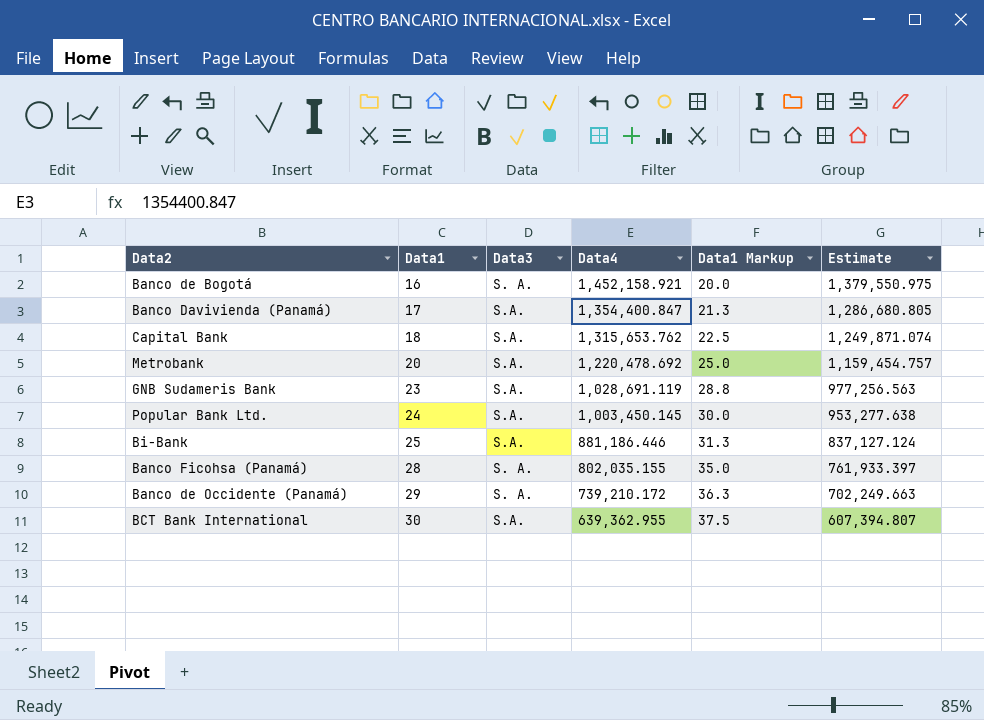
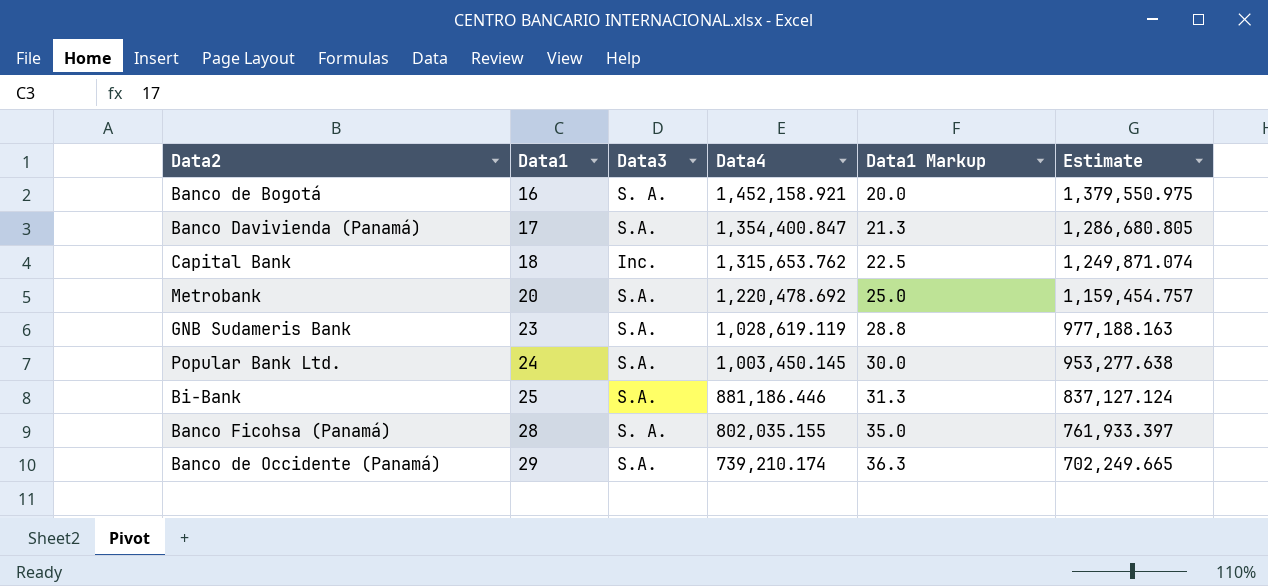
row BCT Bank International: 30 | S.A. | 639,362.955 | 37.5 | 607,394.807 -> none
Capital Bank | Data3: S.A. -> Inc.
GNB Sudameris Bank | Data4: 1,028,691.119 -> 1,028,619.119
GNB Sudameris Bank | Estimate: 977,256.563 -> 977,188.163
Banco de Occidente (Panamá) | Data3: S. A. -> S.A.
Banco de Occidente (Panamá) | Data4: 739,210.172 -> 739,210.174
Banco de Occidente (Panamá) | Estimate: 702,249.663 -> 702,249.665

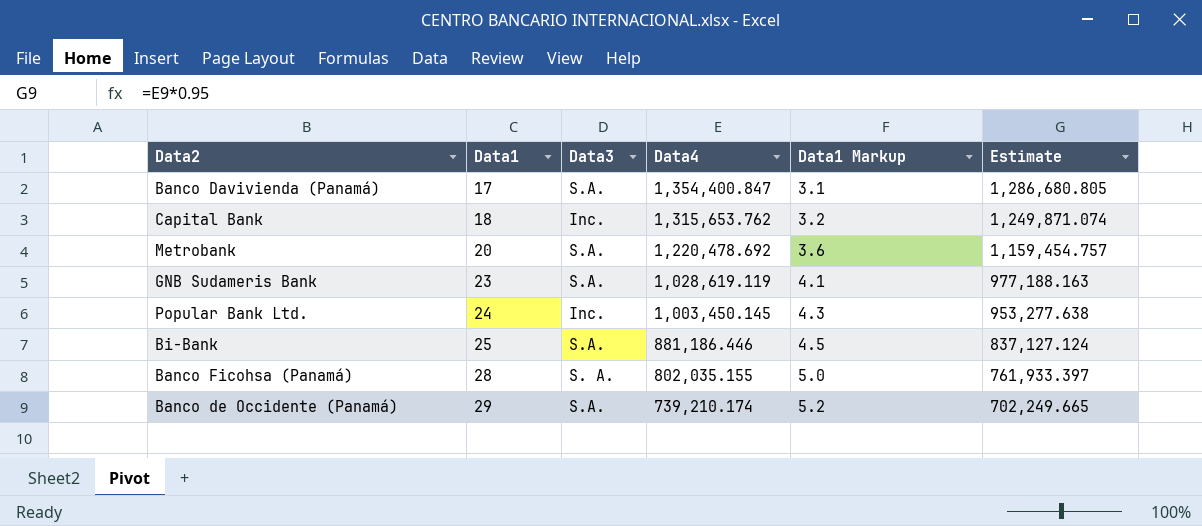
column Data1 Markup | formula: [Data1] * 1.25 -> [Data1] * 0.18
row Banco de Bogotá: 16 | S. A. | 1,452,158.921 | 20.0 | 1,379,550.975 -> none
Popular Bank Ltd. | Data3: S.A. -> Inc.

